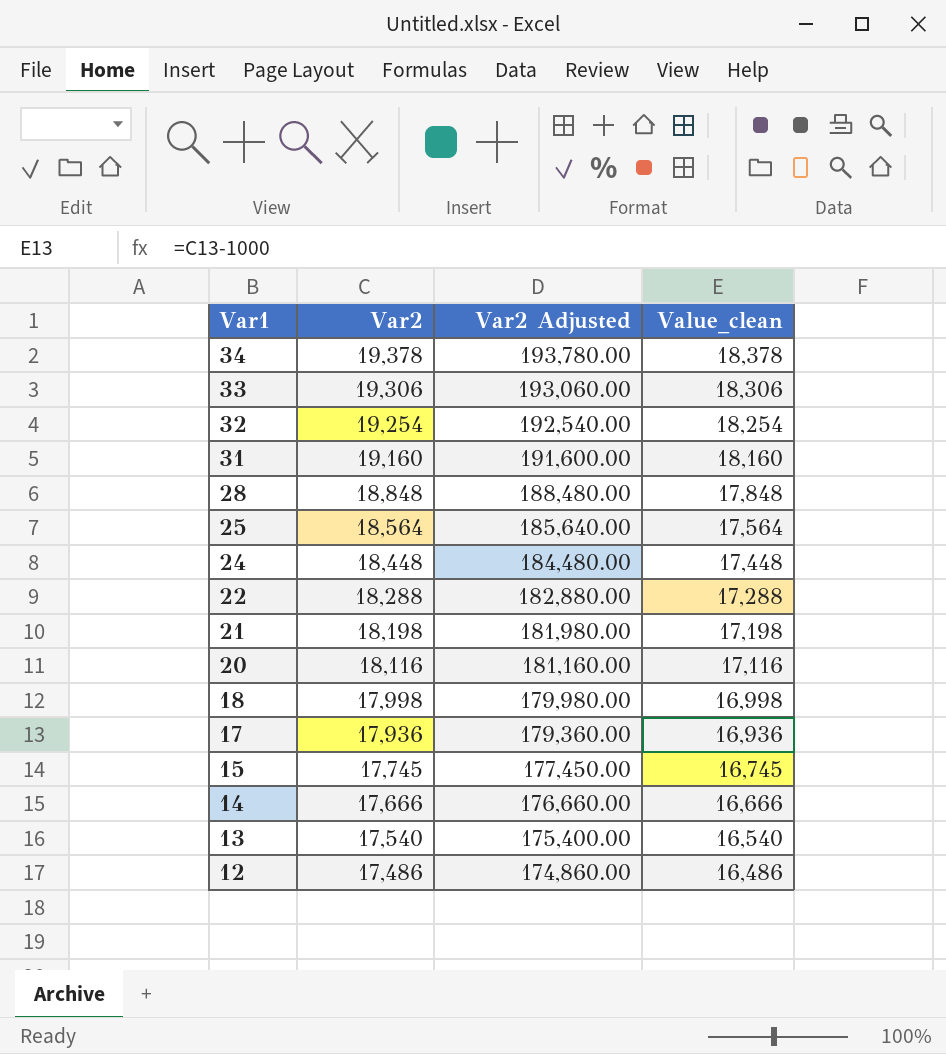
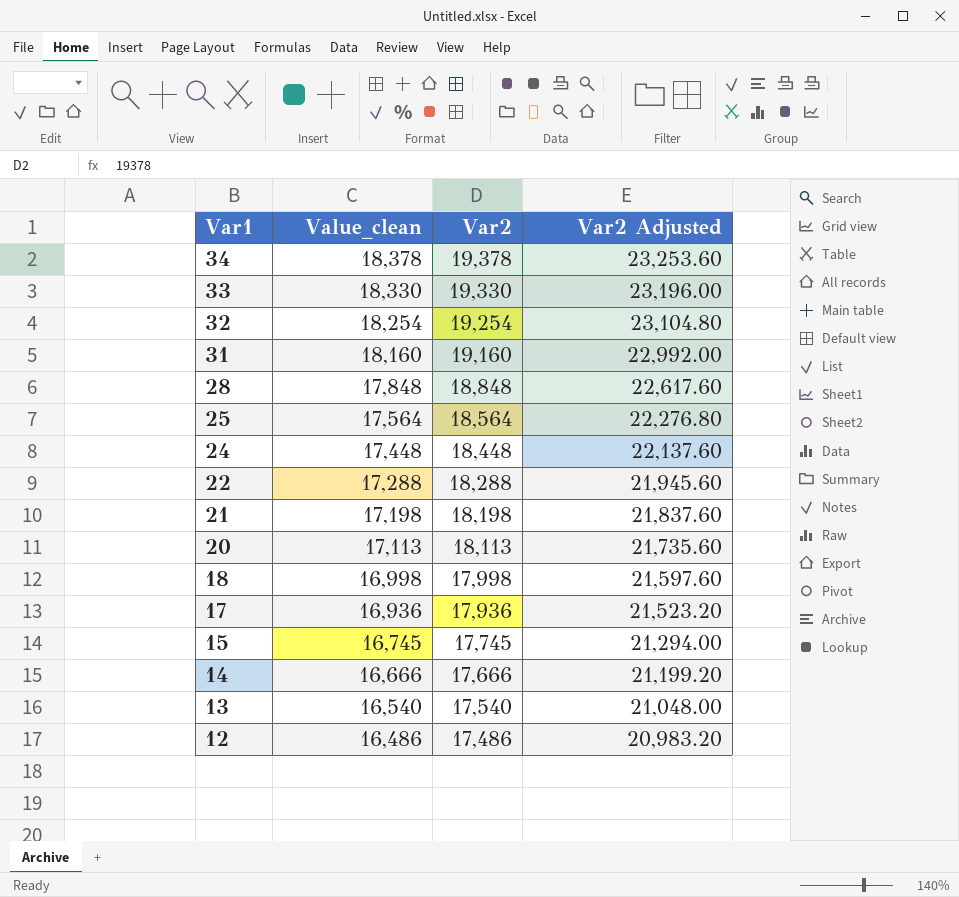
column Value_clean | position: 4 -> 2
column Var2 Adjusted | formula: [Var2] * 10 -> [Var2] * 1.2
33 | Value_clean: 18,306 -> 18,330
33 | Var2: 19,306 -> 19,330
20 | Value_clean: 17,116 -> 17,113
20 | Var2: 18,116 -> 18,113

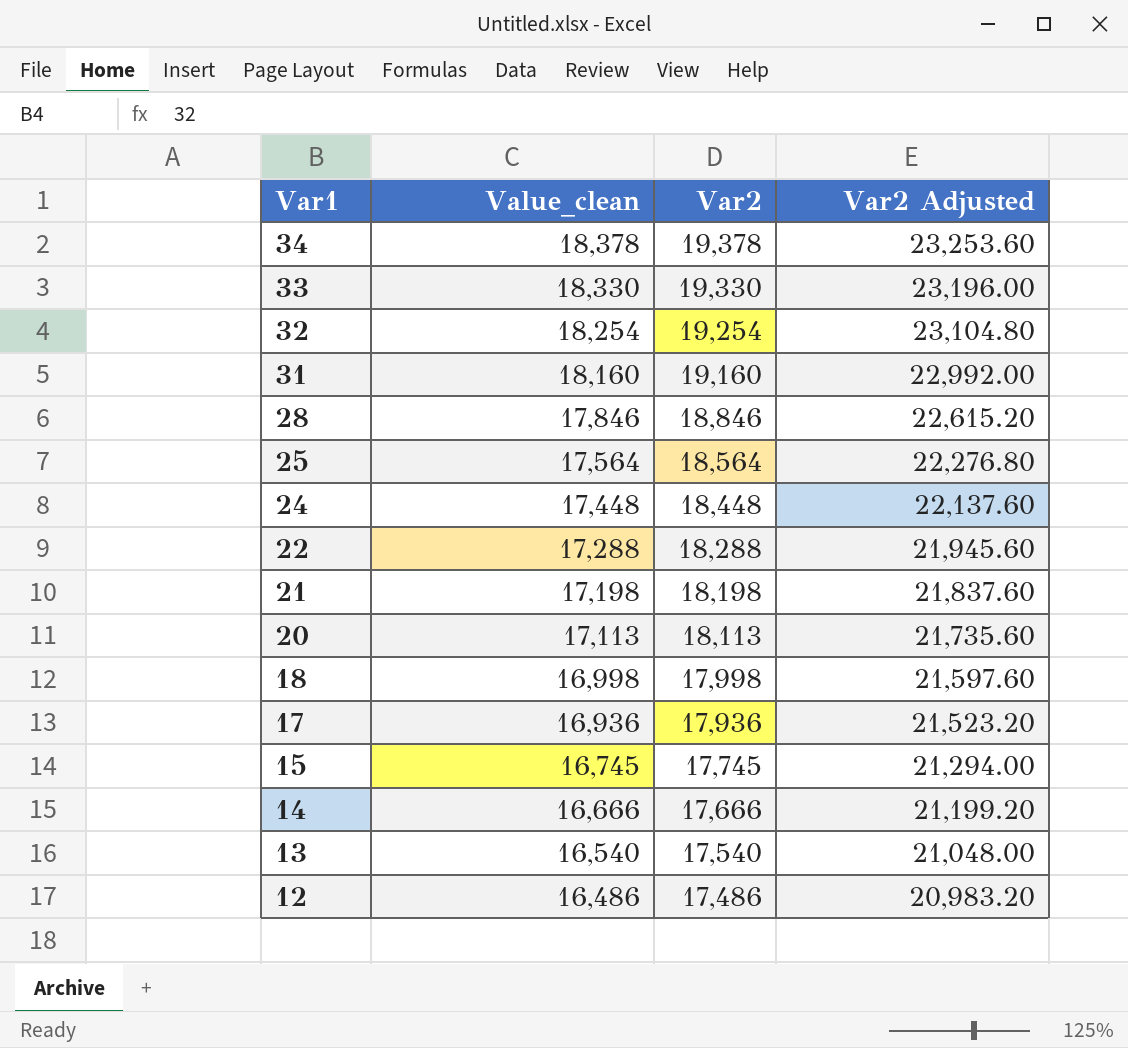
28 | Value_clean: 17,848 -> 17,846
28 | Var2: 18,848 -> 18,846
28 | Var2 Adjusted: 22,617.60 -> 22,615.20

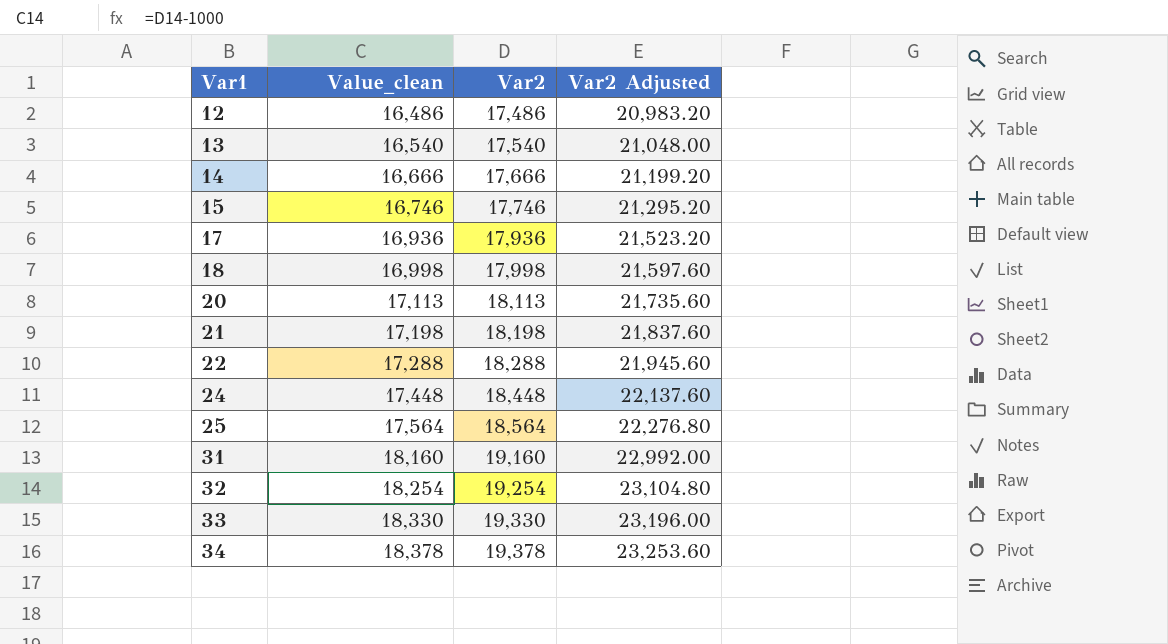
row order: Var1 descending -> Var1 ascending
row 28: 17,846 | 18,846 | 22,615.20 -> none
15 | Value_clean: 16,745 -> 16,746
15 | Var2: 17,745 -> 17,746
15 | Var2 Adjusted: 21,294.00 -> 21,295.20

